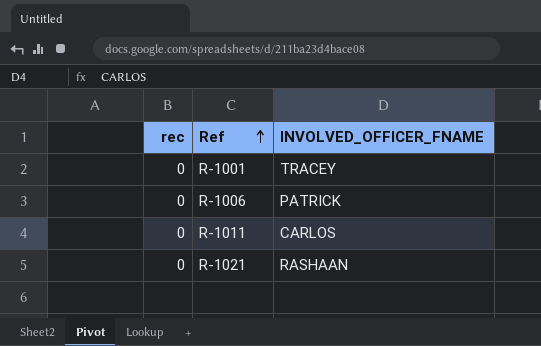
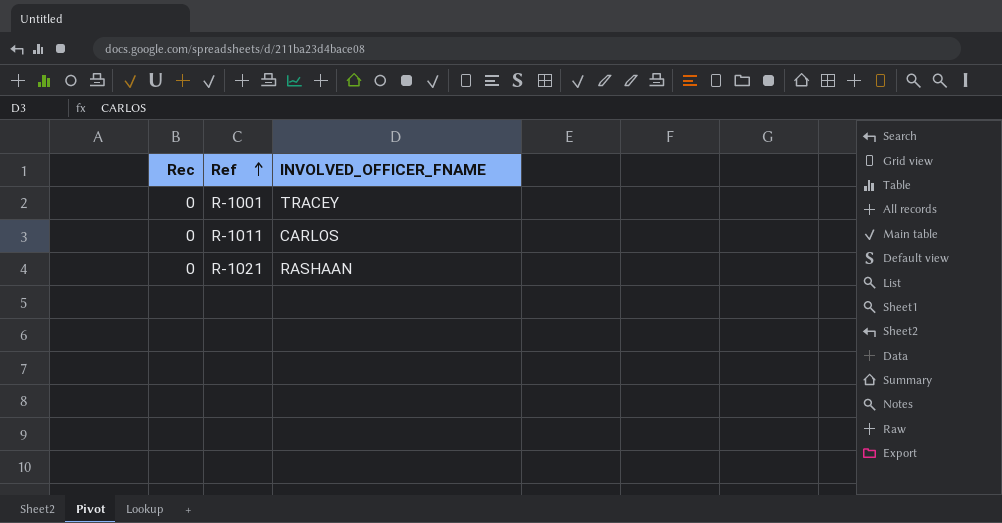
column name: rec -> Rec
row R-1006: 0 | PATRICK -> none

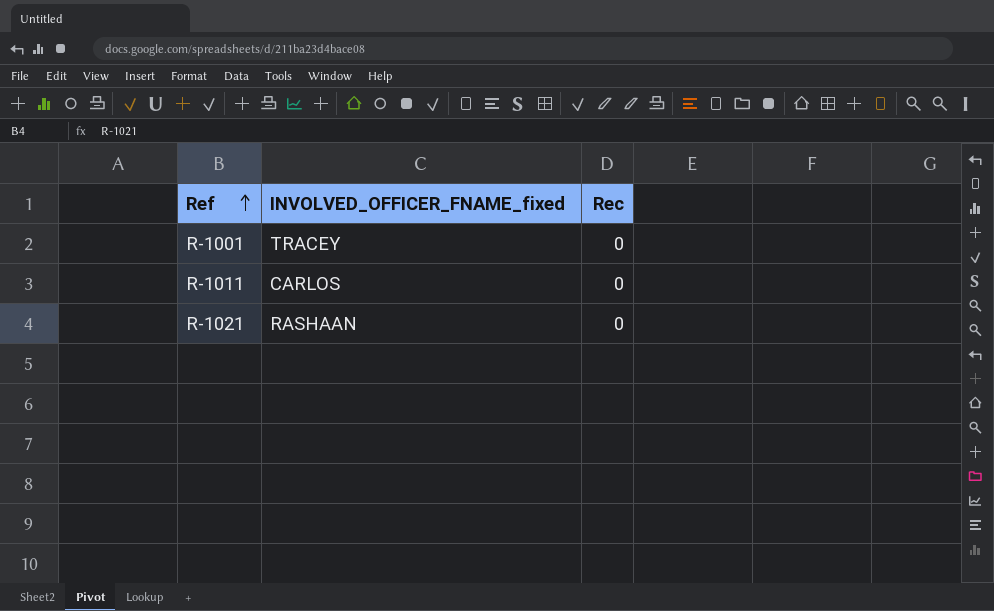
column name: INVOLVED_OFFICER_FNAME -> INVOLVED_OFFICER_FNAME_fixed
column Rec | position: 1 -> 3

